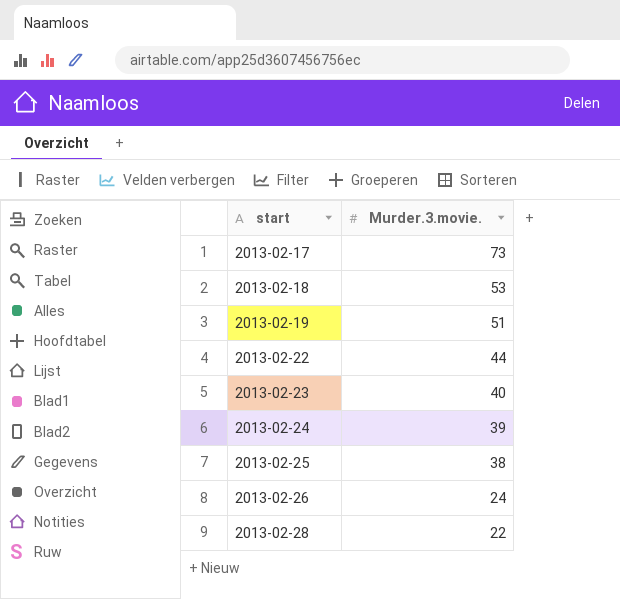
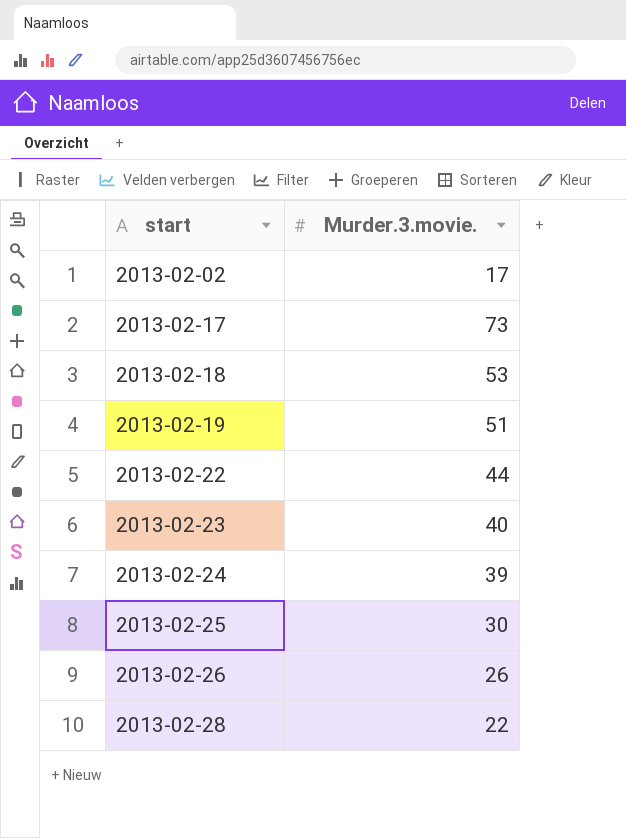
row 2013-02-02: none -> 17
2013-02-25 | Murder.3.movie.: 38 -> 30
2013-02-26 | Murder.3.movie.: 24 -> 26

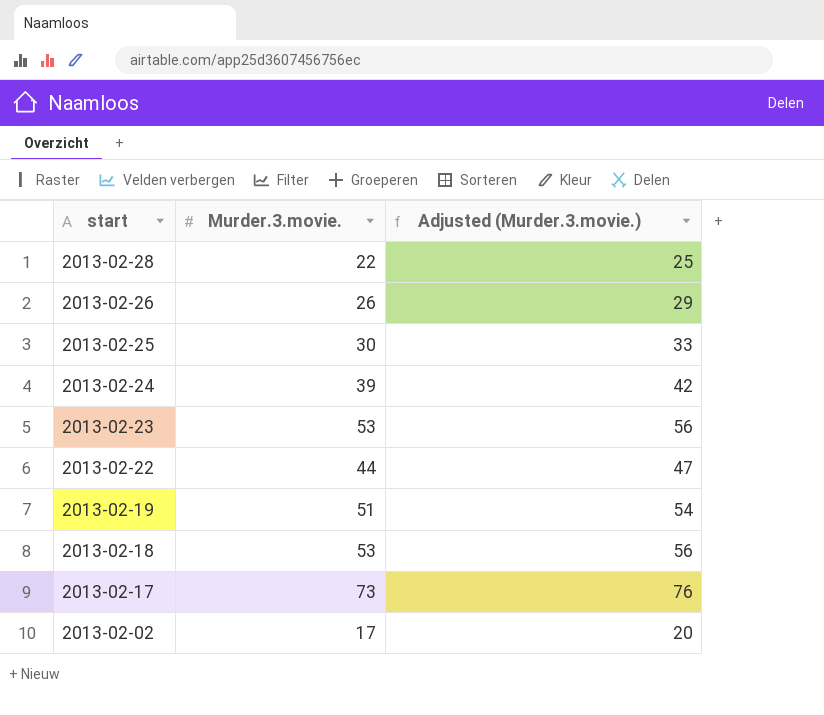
row order: start ascending -> start descending
column Adjusted (Murder.3.movie.) | formula: none -> [Murder.3.movie.] + 3
2013-02-23 | Murder.3.movie.: 40 -> 53

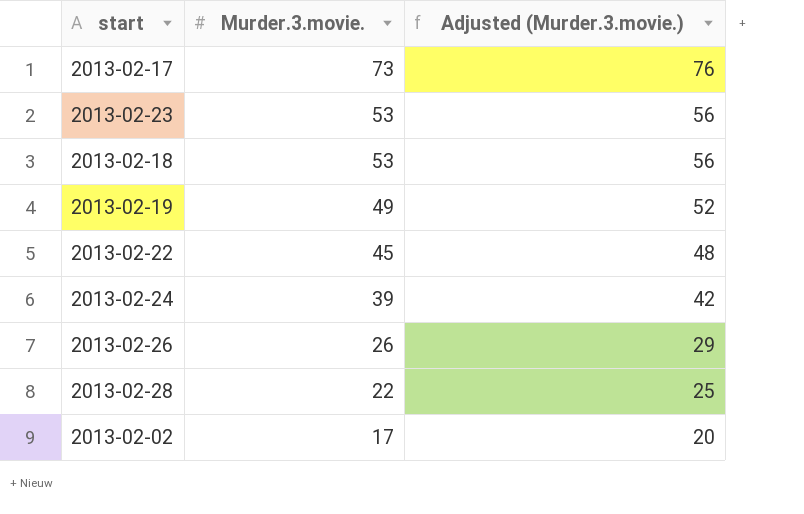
row order: start descending -> Murder.3.movie. descending
row 2013-02-25: 30 | 33 -> none
2013-02-19 | Murder.3.movie.: 51 -> 49
2013-02-19 | Adjusted (Murder.3.movie.): 54 -> 52
2013-02-22 | Murder.3.movie.: 44 -> 45
2013-02-22 | Adjusted (Murder.3.movie.): 47 -> 48

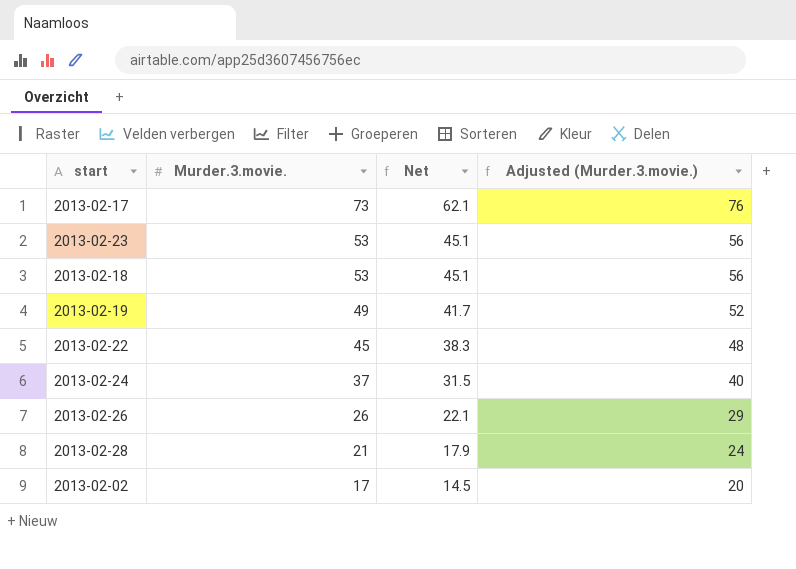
column Net | formula: none -> [Murder.3.movie.] * 0.85
2013-02-24 | Murder.3.movie.: 39 -> 37
2013-02-24 | Adjusted (Murder.3.movie.): 42 -> 40
2013-02-28 | Murder.3.movie.: 22 -> 21
2013-02-28 | Adjusted (Murder.3.movie.): 25 -> 24

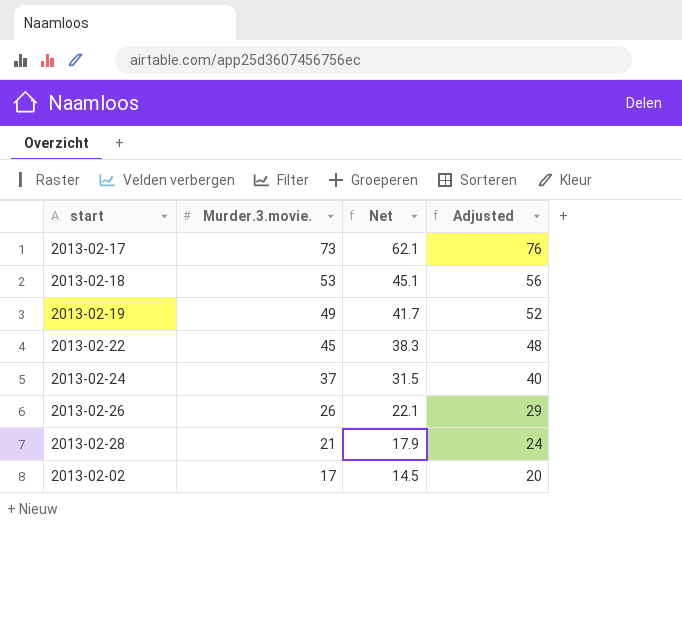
column name: Adjusted (Murder.3.movie.) -> Adjusted
row 2013-02-23: 53 | 45.1 | 56 -> none

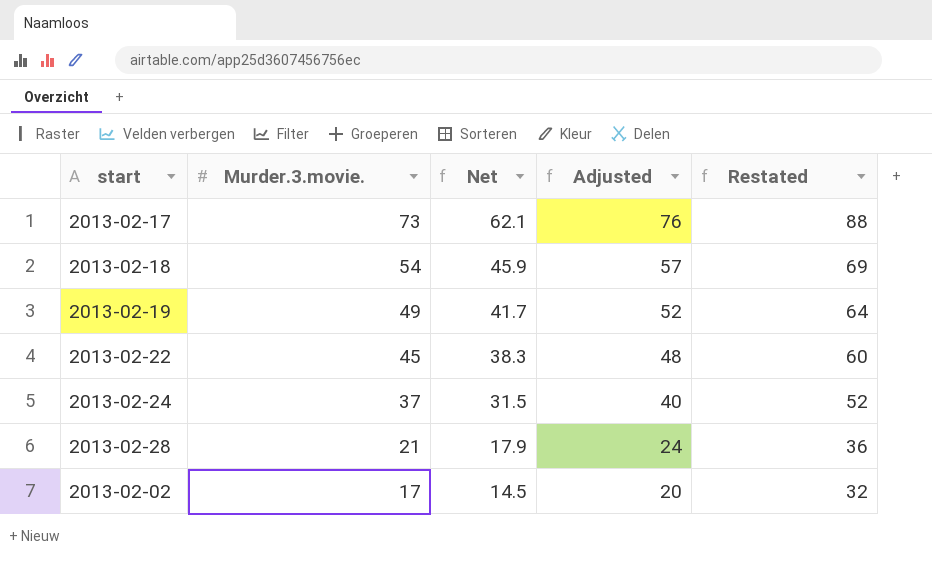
column Restated | formula: none -> [Murder.3.movie.] + 15
row 2013-02-26: 26 | 22.1 | 29 -> none
2013-02-18 | Murder.3.movie.: 53 -> 54
2013-02-18 | Net: 45.1 -> 45.9
2013-02-18 | Adjusted: 56 -> 57

